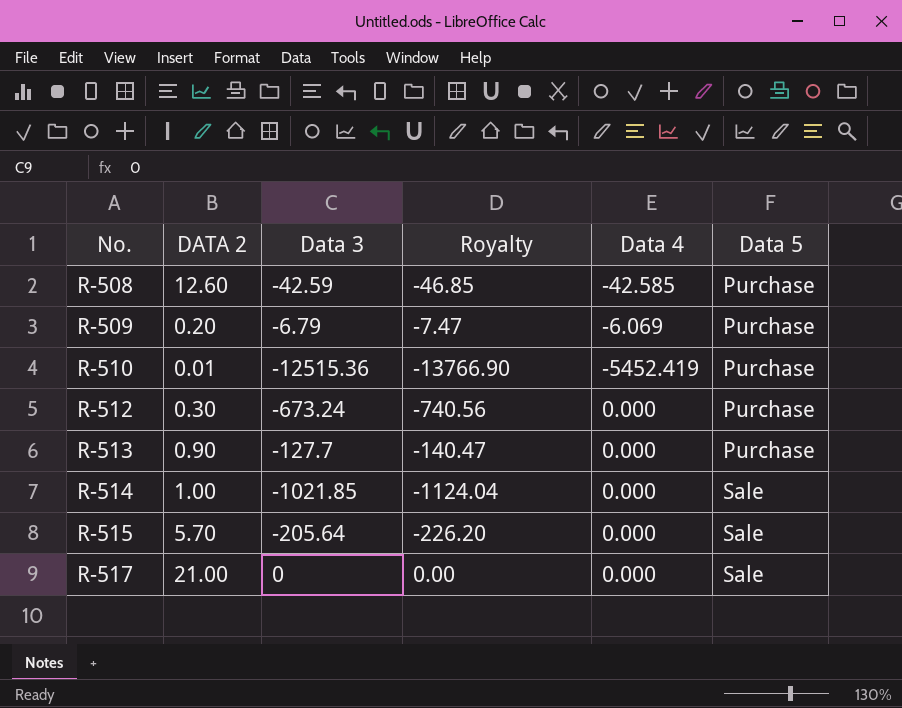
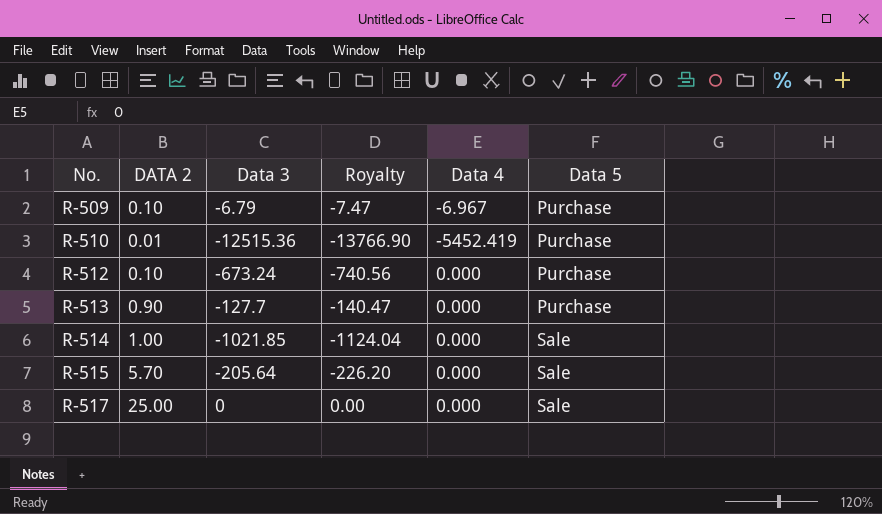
row R-508: 12.60 | -42.59 | -46.85 | -42.585 | Purchase -> none
R-509 | DATA 2: 0.20 -> 0.10
R-509 | Data 4: -6.069 -> -6.967
R-512 | DATA 2: 0.30 -> 0.10
R-517 | DATA 2: 21.00 -> 25.00

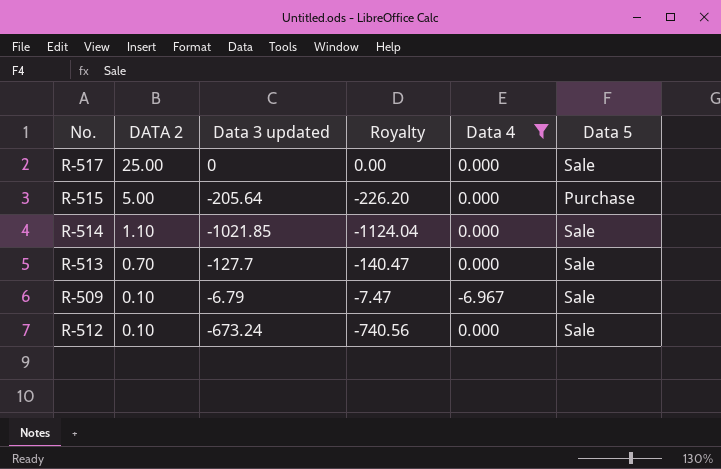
filter: none -> Data 4 != -5452.419
row order: No. ascending -> DATA 2 descending
column name: Data 3 -> Data 3 updated
R-515 | DATA 2: 5.70 -> 5.00
R-515 | Data 5: Sale -> Purchase
R-514 | DATA 2: 1.00 -> 1.10
R-513 | DATA 2: 0.90 -> 0.70
R-513 | Data 5: Purchase -> Sale
R-509 | Data 5: Purchase -> Sale
R-512 | Data 5: Purchase -> Sale

